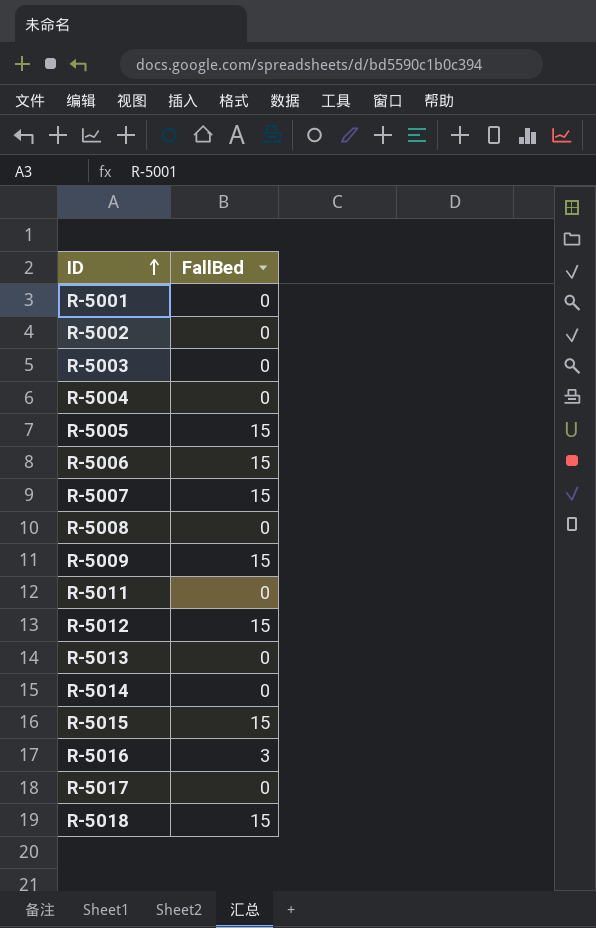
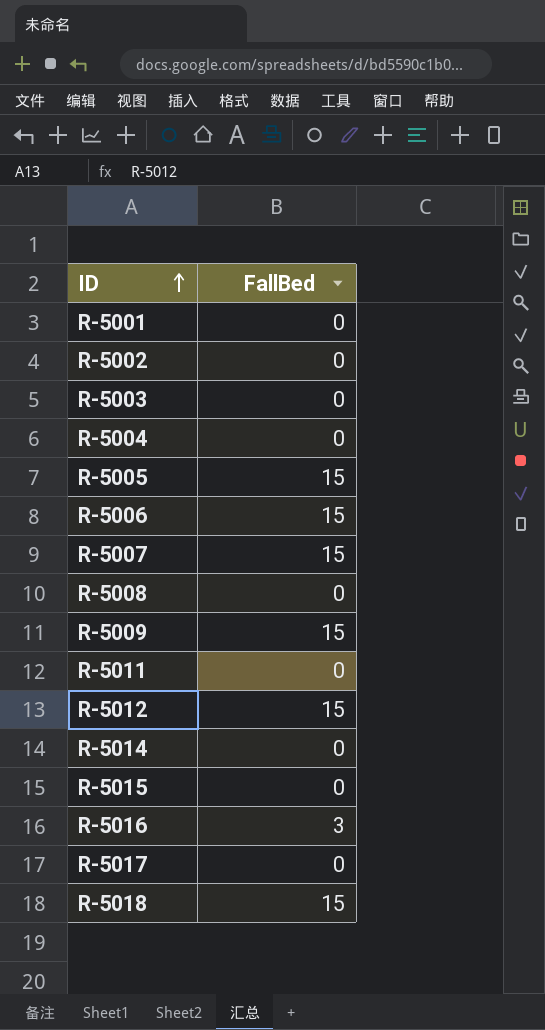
row R-5013: 0 -> none
R-5015 | FallBed: 15 -> 0

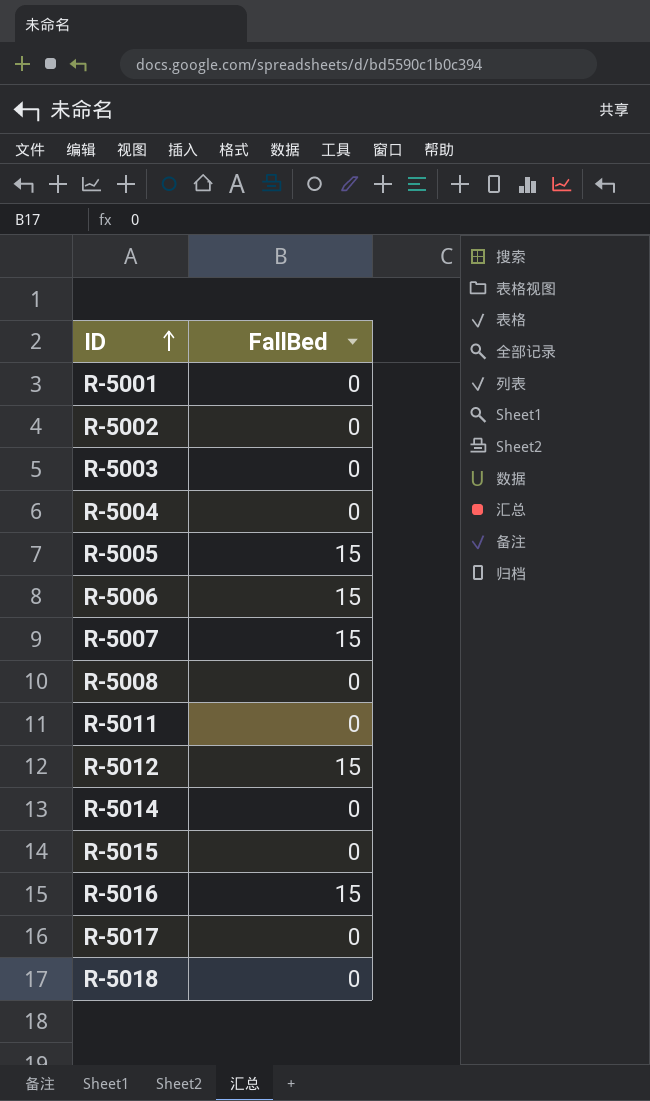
row R-5009: 15 -> none
R-5016 | FallBed: 3 -> 15
R-5018 | FallBed: 15 -> 0

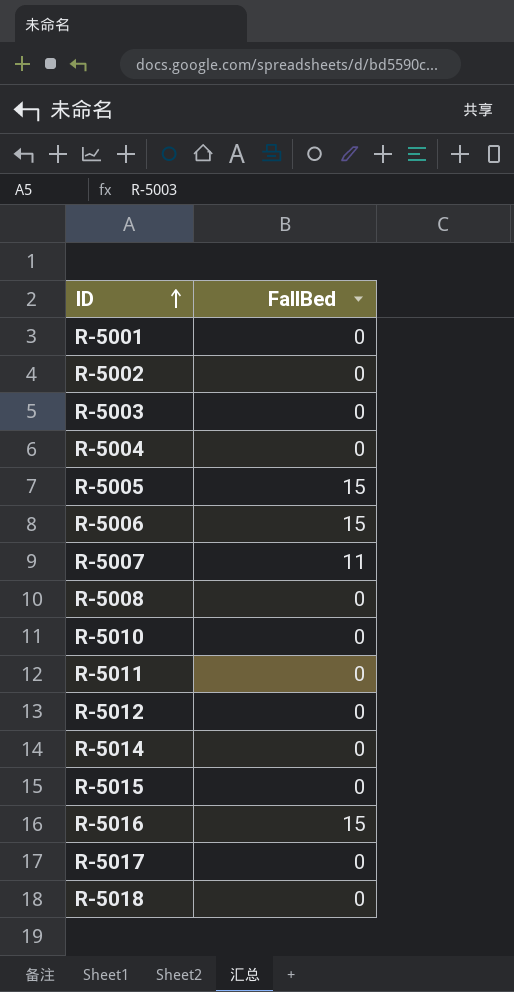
R-5007 | FallBed: 15 -> 11
row R-5010: none -> 0
R-5012 | FallBed: 15 -> 0

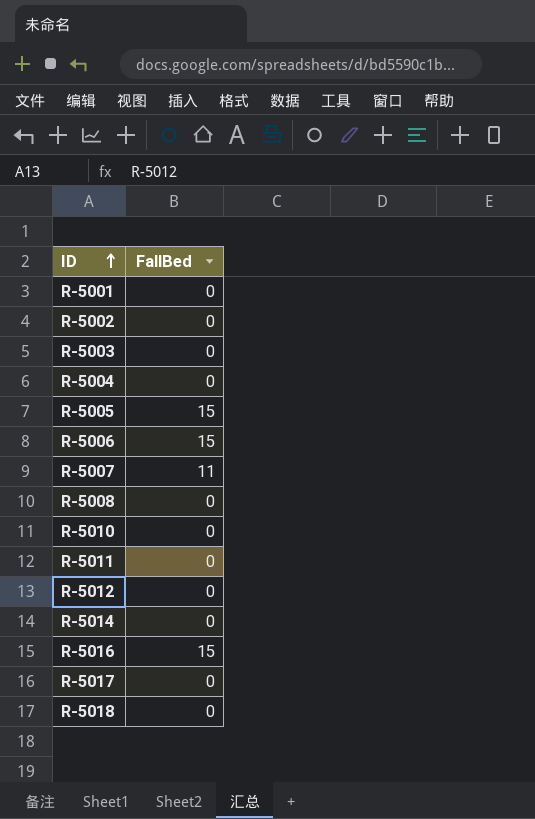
row R-5015: 0 -> none

